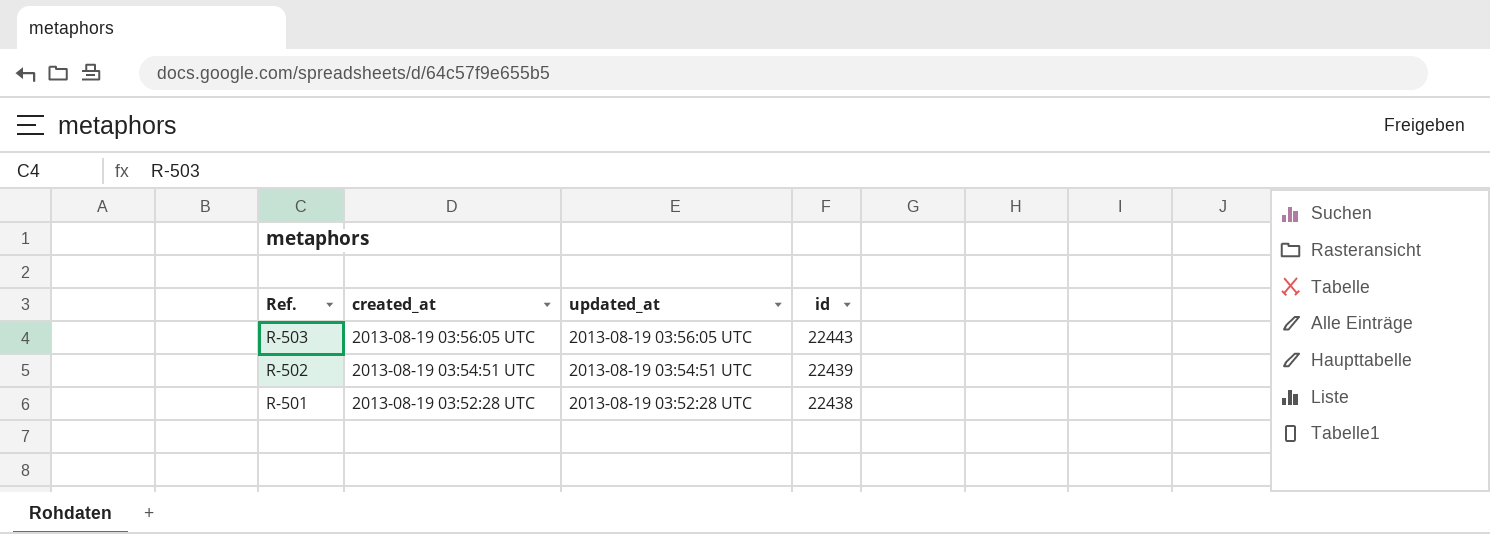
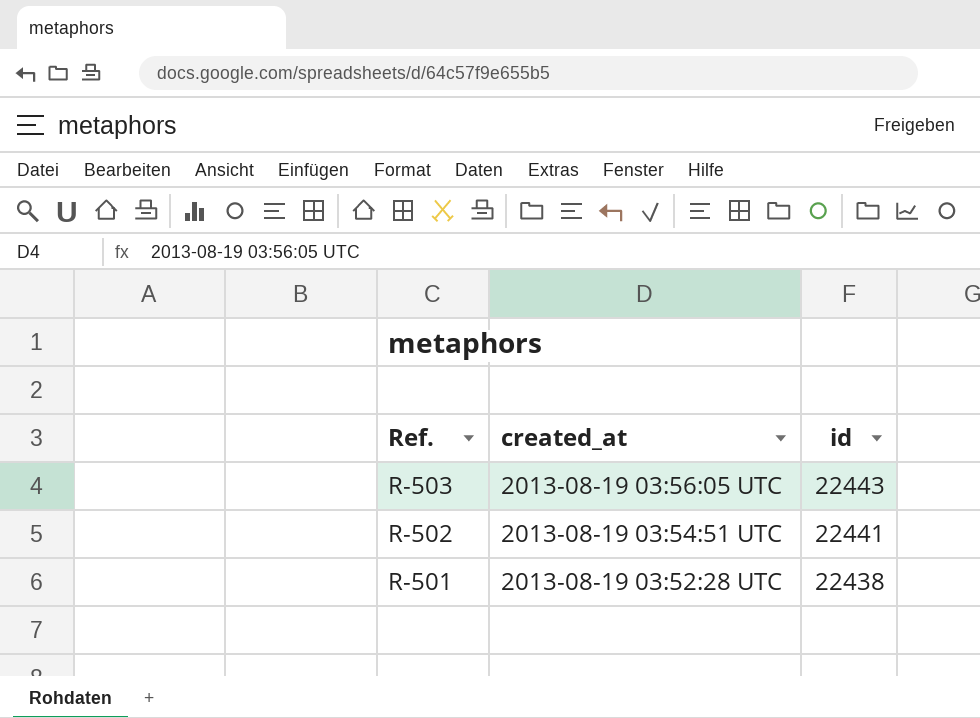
column updated_at | position: 3 -> none
R-502 | id: 22439 -> 22441

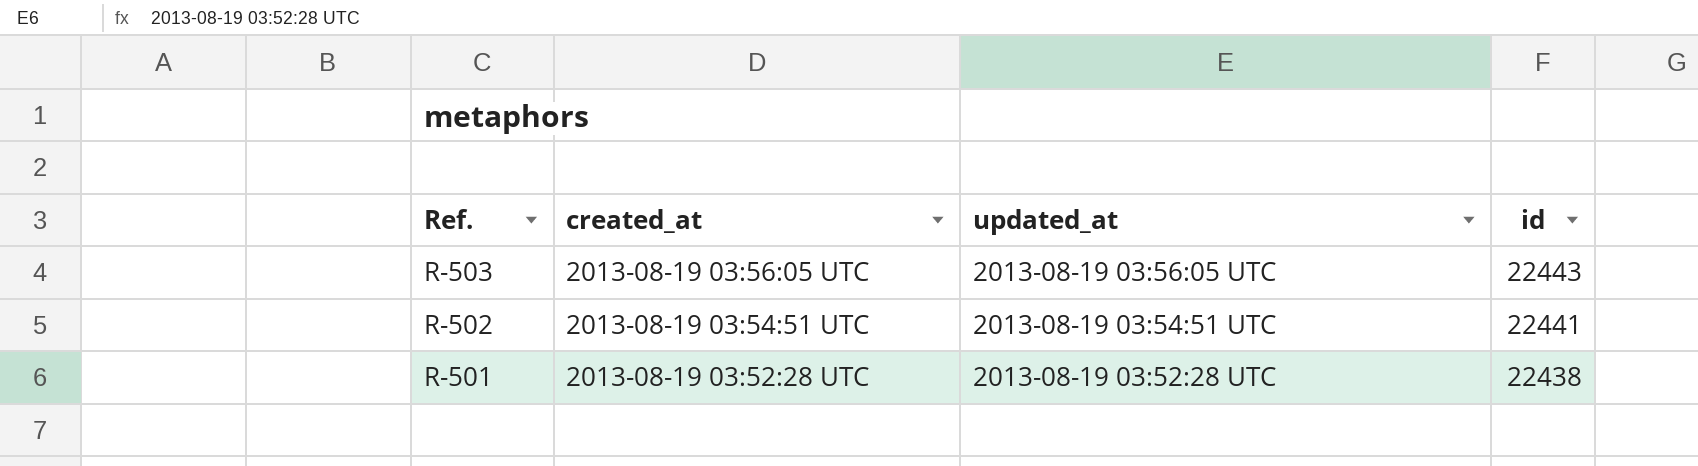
column updated_at | position: none -> 3

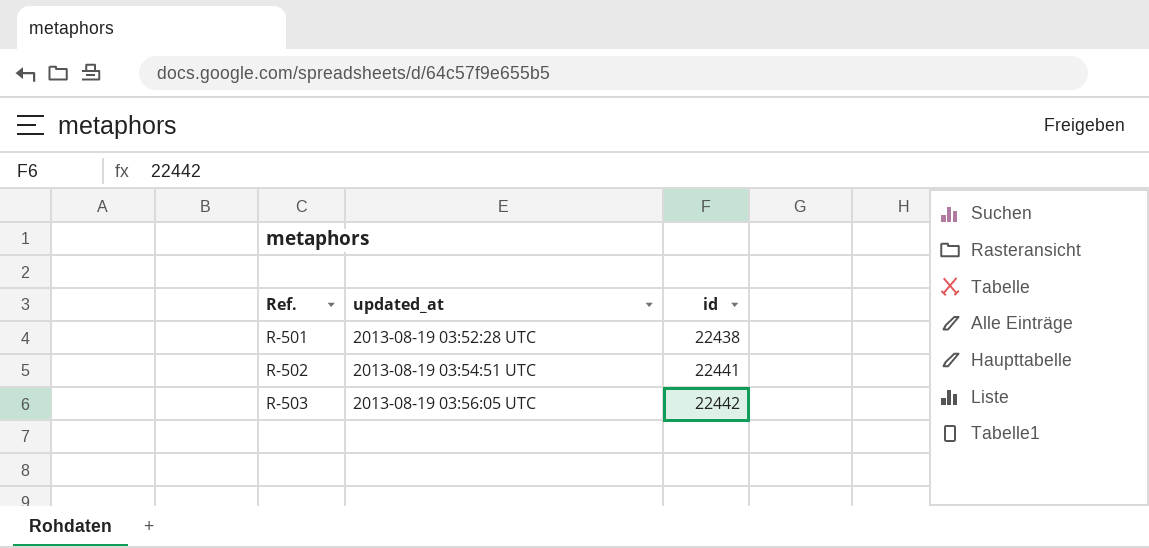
row order: Ref. descending -> Ref. ascending
column created_at | position: 2 -> none
R-503 | id: 22443 -> 22442

